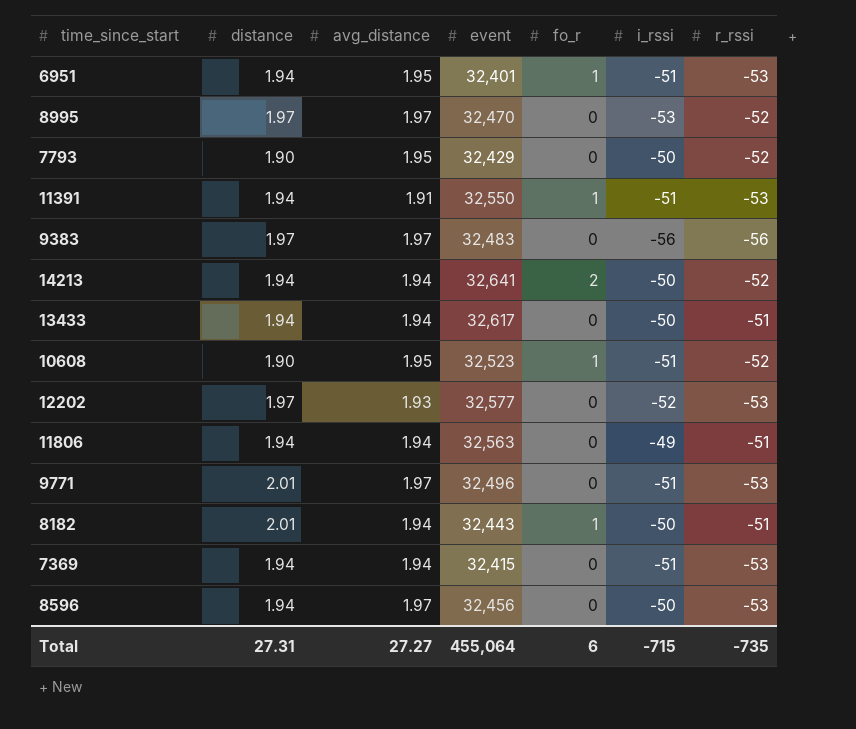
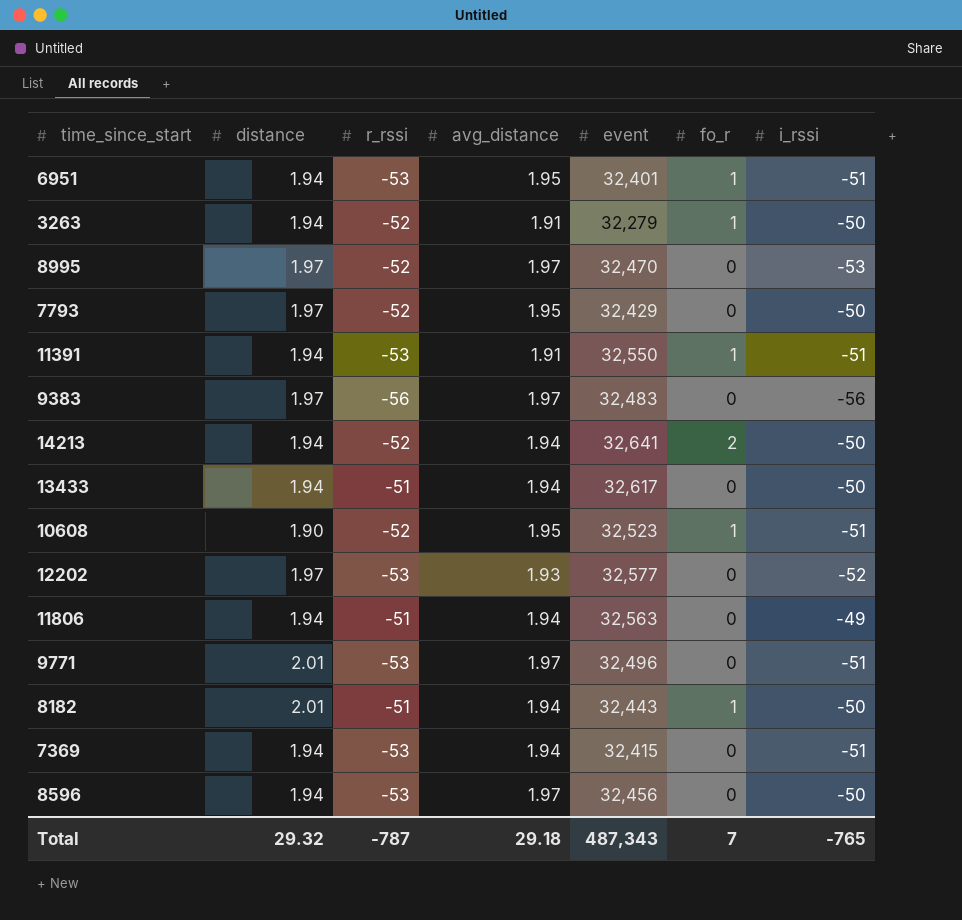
column r_rssi | position: 7 -> 3
row 3263: none -> 1.94 | -52 | 1.91 | 32,279 | 1 | -50
7793 | distance: 1.90 -> 1.97
Total | distance: 27.31 -> 29.32
Total | r_rssi: -735 -> -787
Total | avg_distance: 27.27 -> 29.18
Total | event: 455,064 -> 487,343
Total | fo_r: 6 -> 7
Total | i_rssi: -715 -> -765

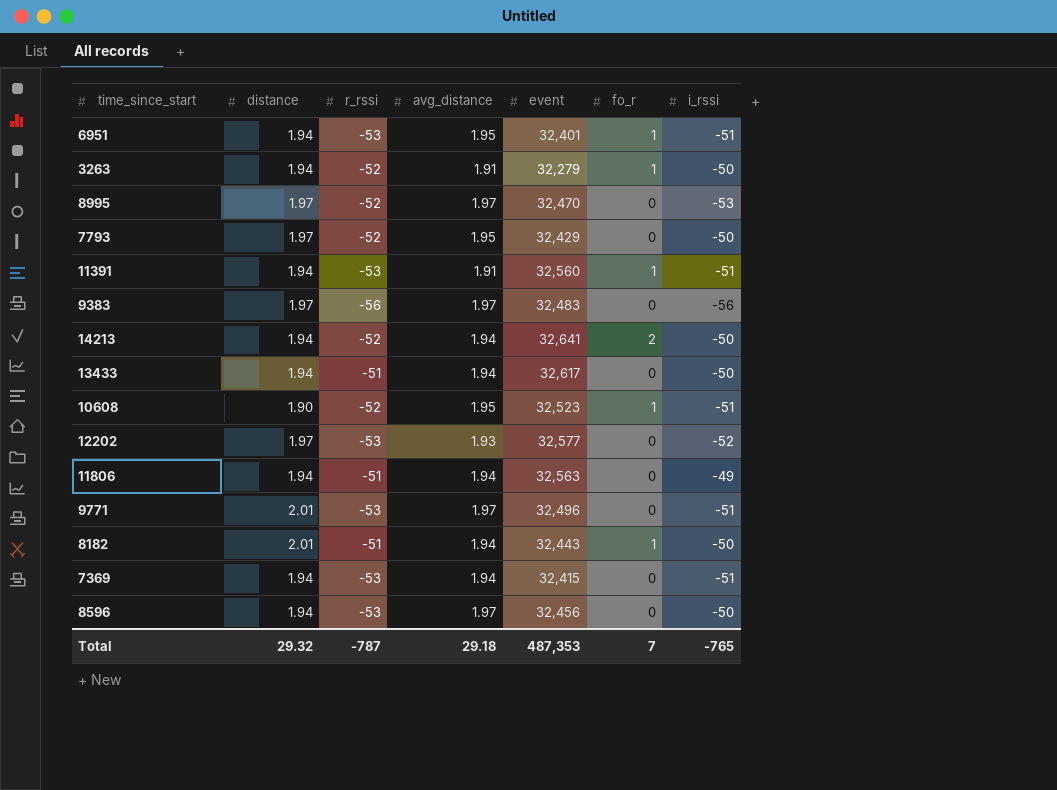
11391 | event: 32,550 -> 32,560
Total | event: 487,343 -> 487,353

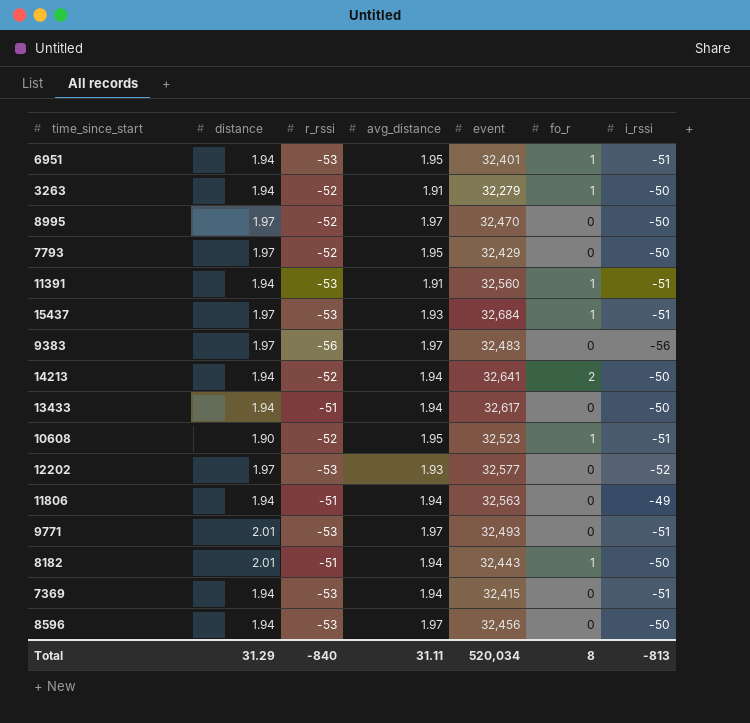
8995 | i_rssi: -53 -> -50
row 15437: none -> 1.97 | -53 | 1.93 | 32,684 | 1 | -51
9771 | event: 32,496 -> 32,493
Total | distance: 29.32 -> 31.29
Total | r_rssi: -787 -> -840
Total | avg_distance: 29.18 -> 31.11
Total | event: 487,353 -> 520,034
Total | fo_r: 7 -> 8
Total | i_rssi: -765 -> -813

